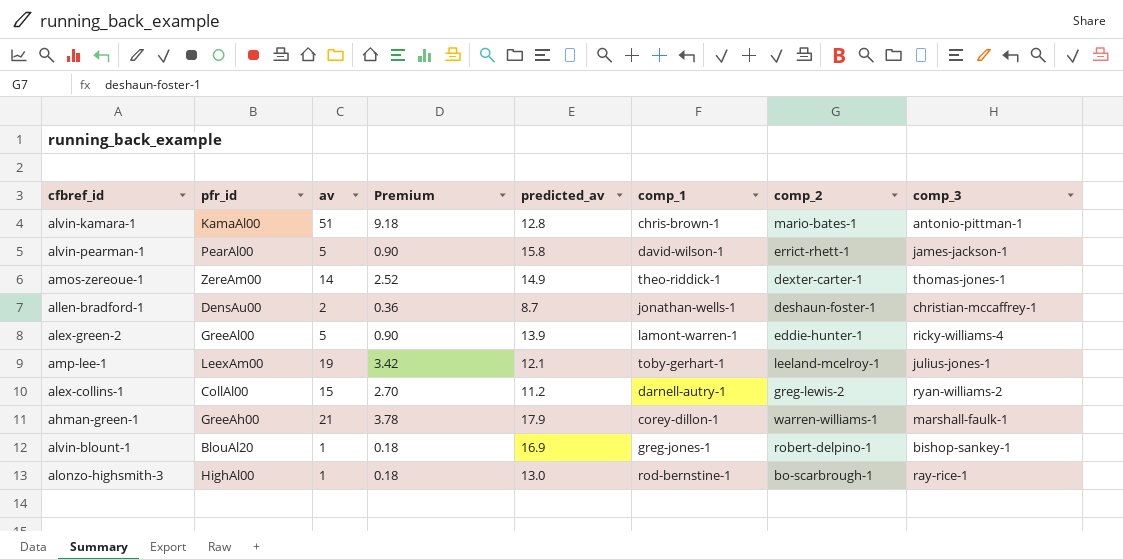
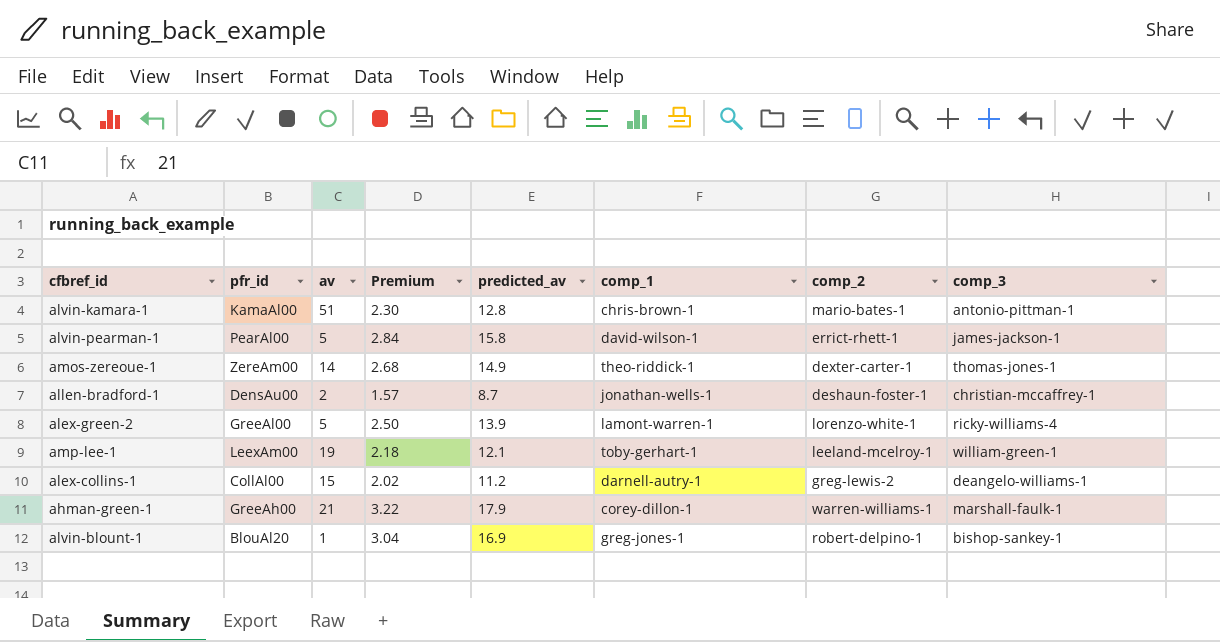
column Premium | formula: [av] * 0.18 -> [predicted_av] * 0.18
row alonzo-highsmith-3: HighAl00 | 1 | 0.18 | 13.0 | rod-bernstine-1 | bo-scarbrough-1 | ray-rice-1 -> none
alex-green-2 | comp_2: eddie-hunter-1 -> lorenzo-white-1
amp-lee-1 | comp_3: julius-jones-1 -> william-green-1
alex-collins-1 | comp_3: ryan-williams-2 -> deangelo-williams-1

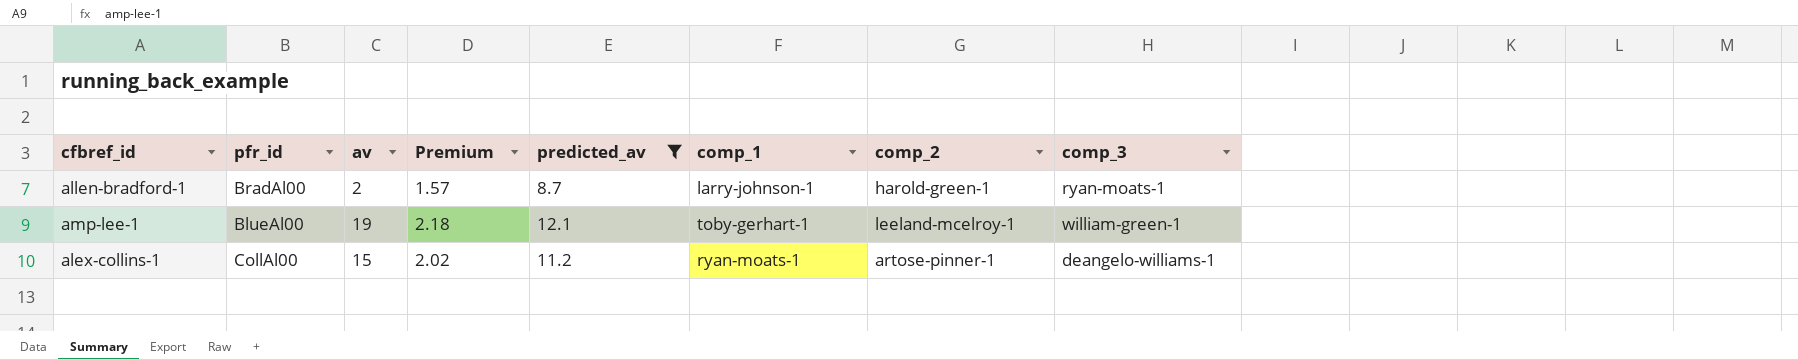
filter: none -> predicted_av <= 12.1
allen-bradford-1 | pfr_id: DensAu00 -> BradAl00
allen-bradford-1 | comp_1: jonathan-wells-1 -> larry-johnson-1
allen-bradford-1 | comp_2: deshaun-foster-1 -> harold-green-1
allen-bradford-1 | comp_3: christian-mccaffrey-1 -> ryan-moats-1
amp-lee-1 | pfr_id: LeexAm00 -> BlueAl00
alex-collins-1 | comp_1: darnell-autry-1 -> ryan-moats-1
alex-collins-1 | comp_2: greg-lewis-2 -> artose-pinner-1

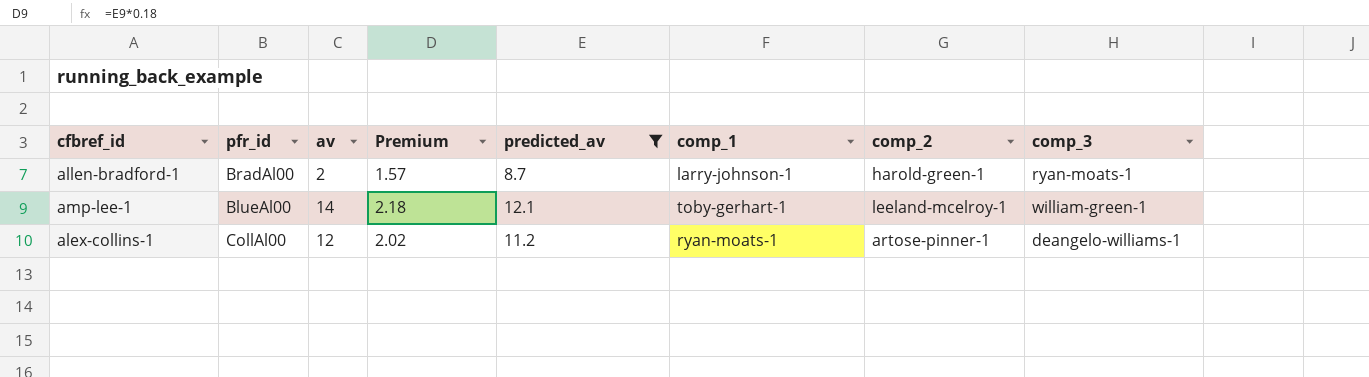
amp-lee-1 | av: 19 -> 14
alex-collins-1 | av: 15 -> 12

